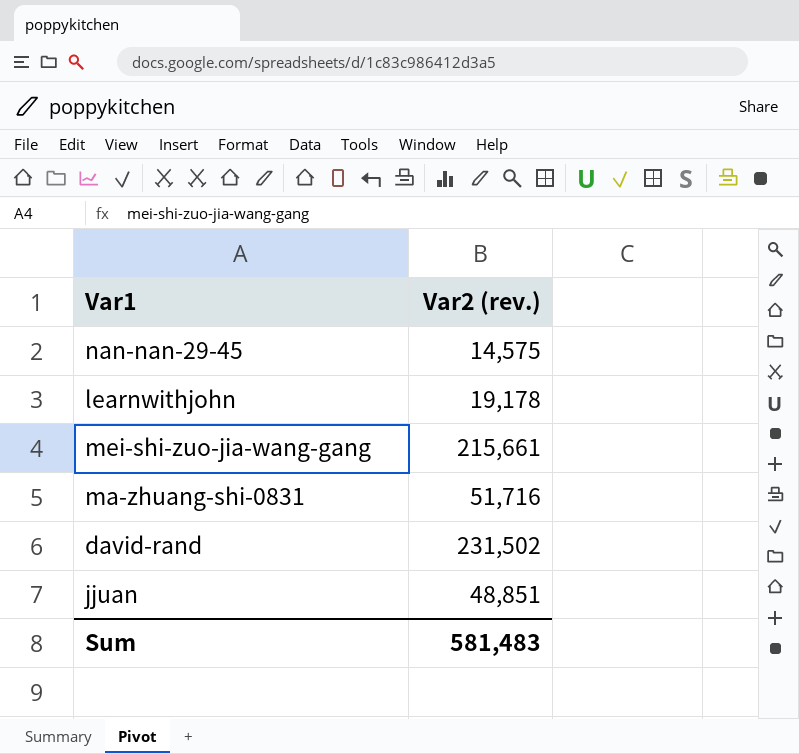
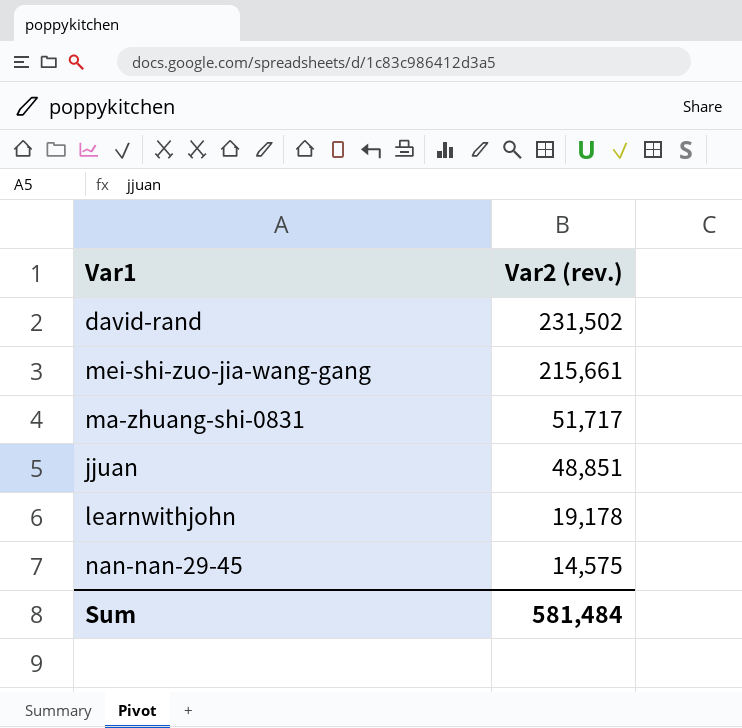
row order: none -> Var2 (rev.) descending
ma-zhuang-shi-0831 | Var2 (rev.): 51,716 -> 51,717
Sum | Var2 (rev.): 581,483 -> 581,484

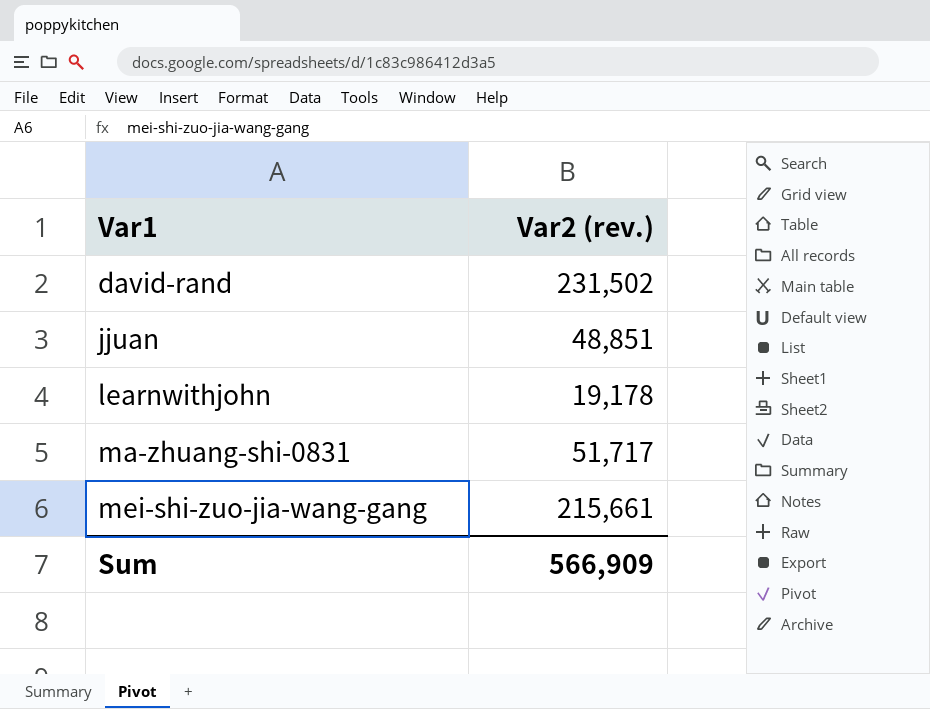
row order: Var2 (rev.) descending -> Var1 ascending
row nan-nan-29-45: 14,575 -> none
Sum | Var2 (rev.): 581,484 -> 566,909

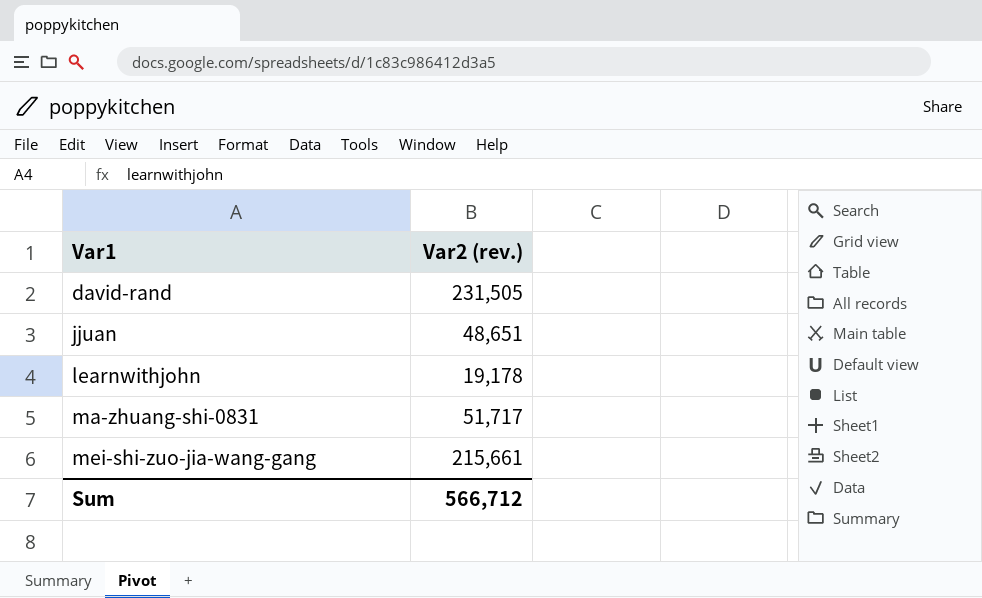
david-rand | Var2 (rev.): 231,502 -> 231,505
jjuan | Var2 (rev.): 48,851 -> 48,651
Sum | Var2 (rev.): 566,909 -> 566,712

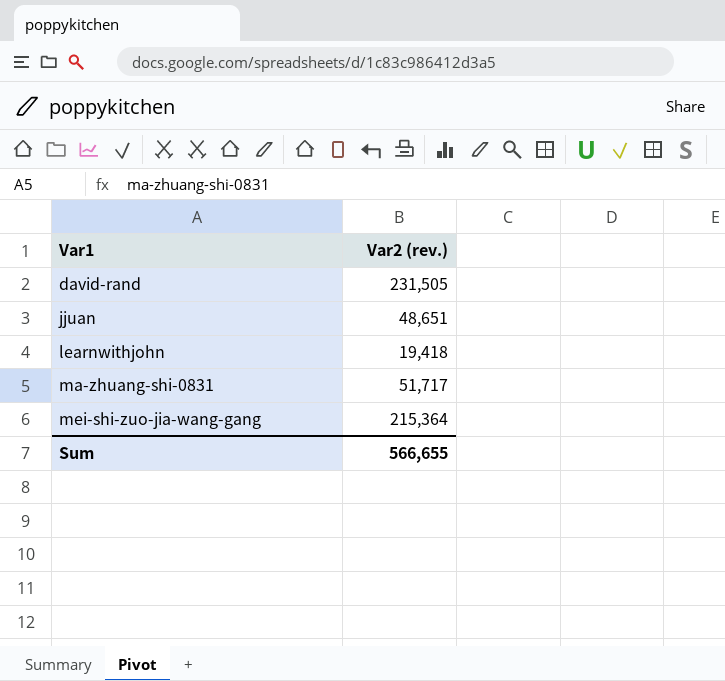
learnwithjohn | Var2 (rev.): 19,178 -> 19,418
mei-shi-zuo-jia-wang-gang | Var2 (rev.): 215,661 -> 215,364
Sum | Var2 (rev.): 566,712 -> 566,655

